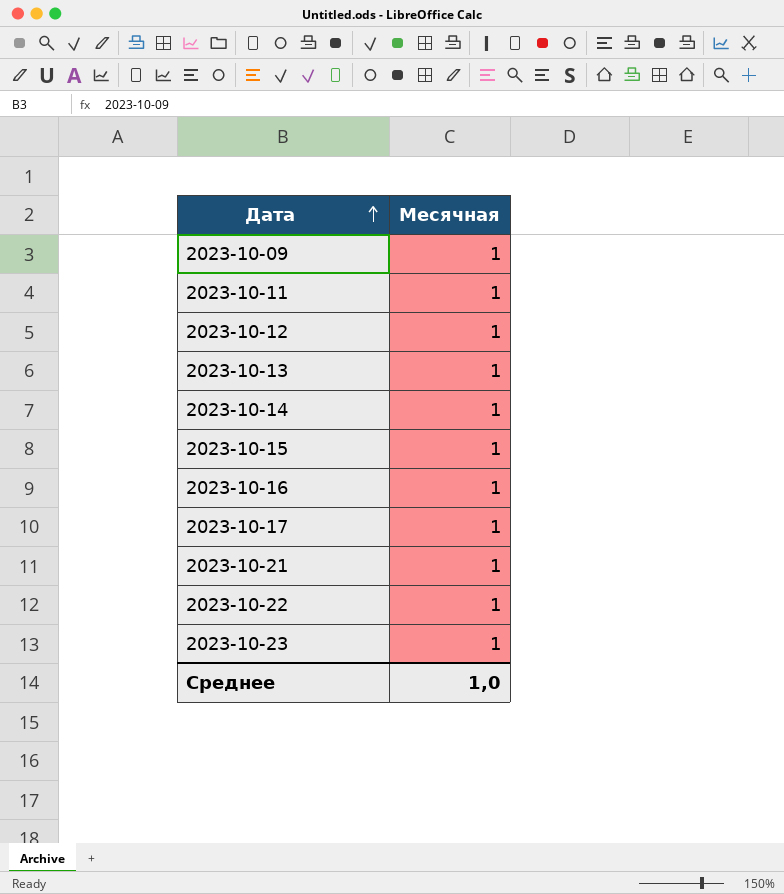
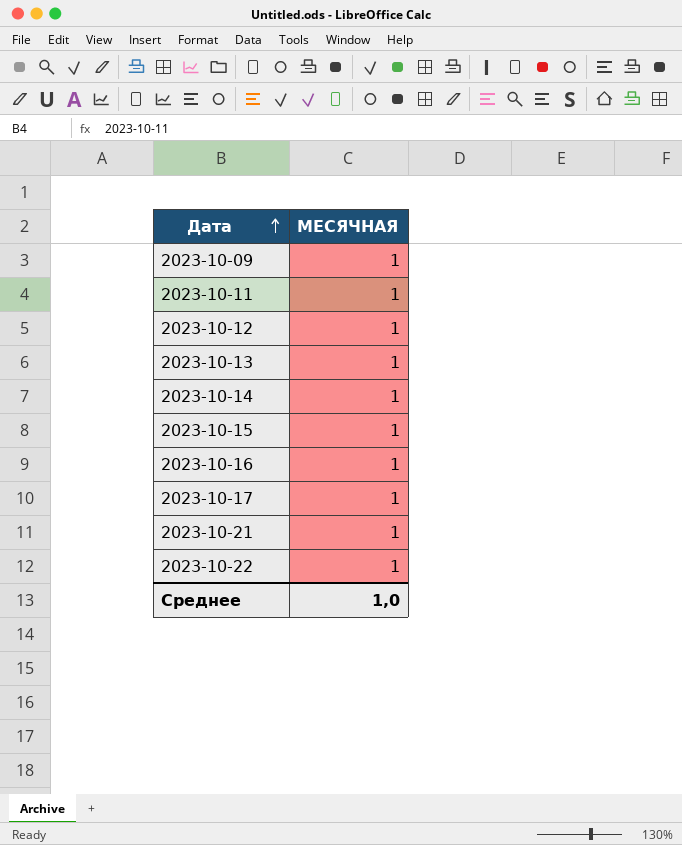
column name: Месячная -> МЕСЯЧНАЯ
row 2023-10-23: 1 -> none

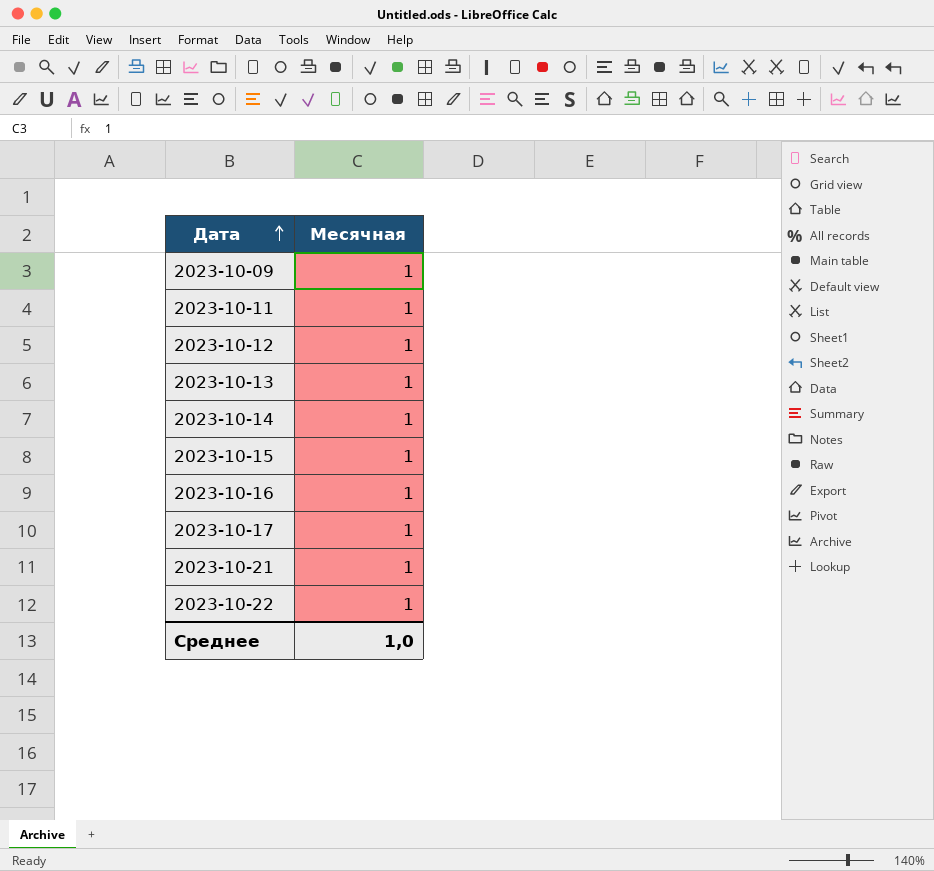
column name: МЕСЯЧНАЯ -> Месячная

